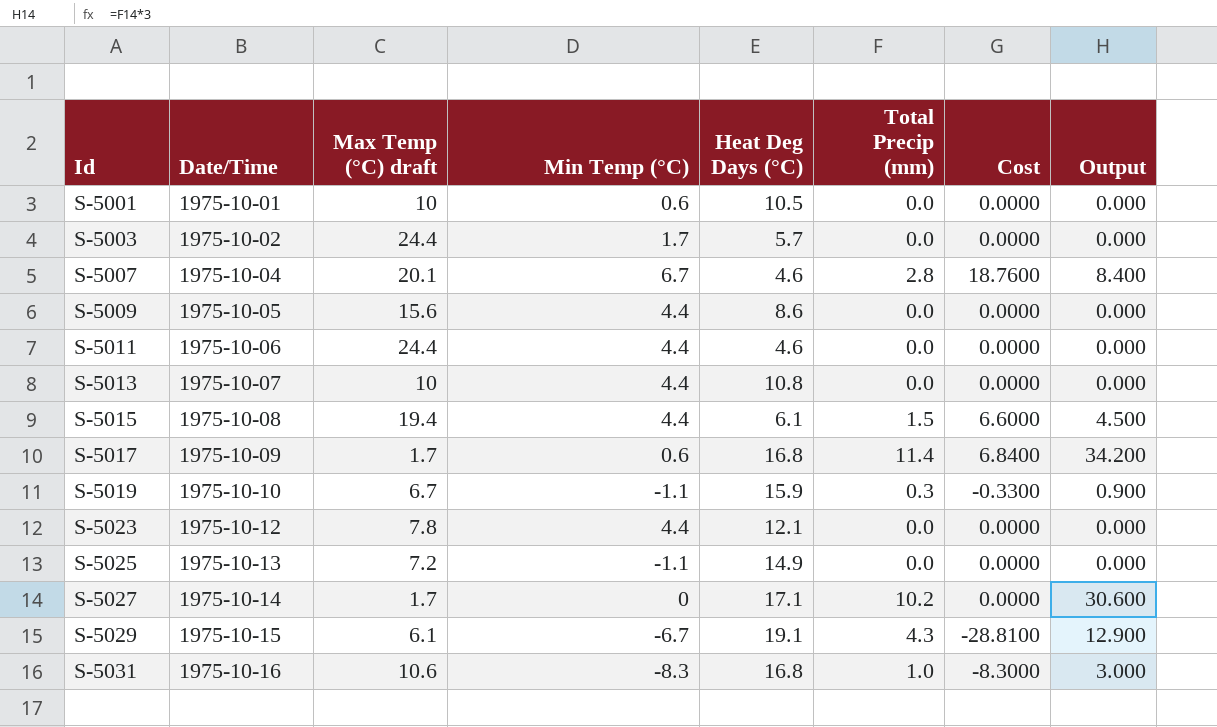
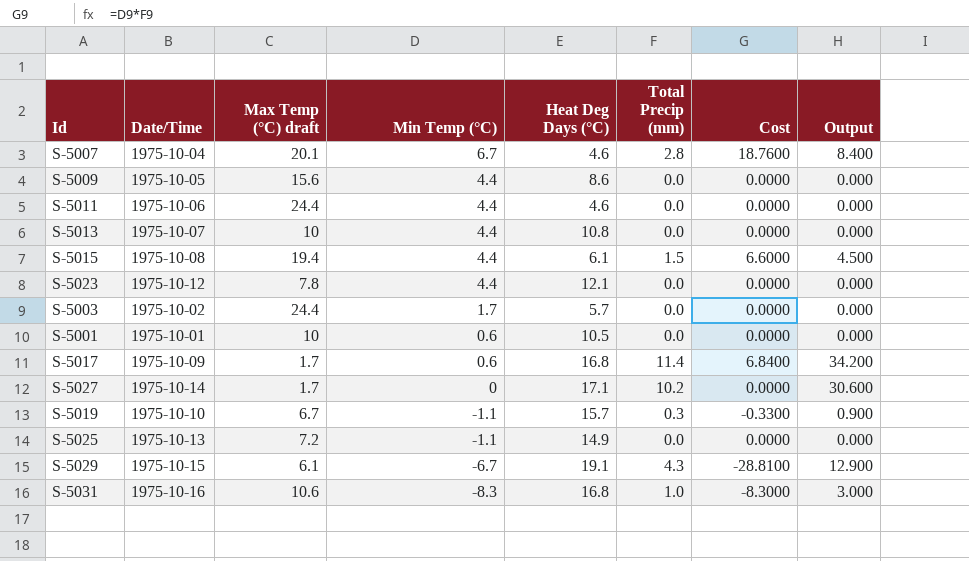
row order: Id ascending -> Min Temp (°C) descending
S-5019 | Heat Deg Days (°C): 15.9 -> 15.7

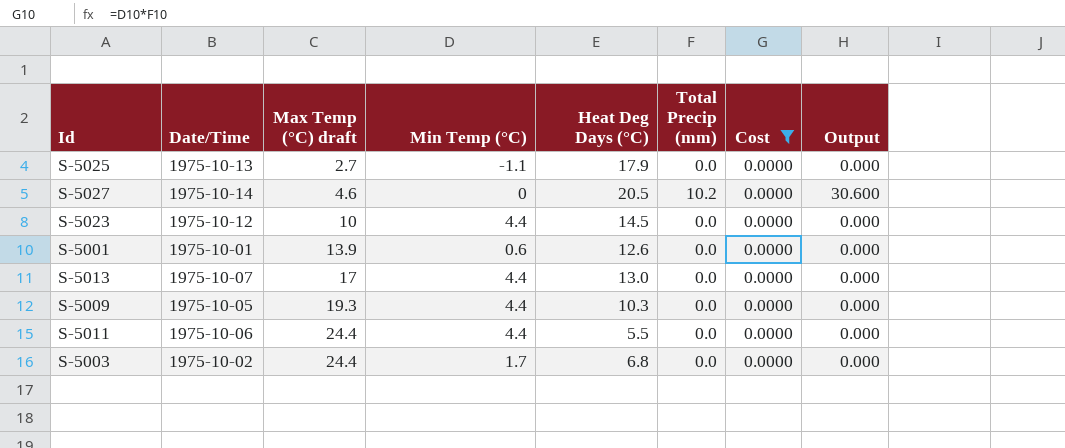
filter: none -> Cost = 0.0000
row order: Min Temp (°C) descending -> Max Temp (°C) draft ascending
S-5025 | Max Temp (°C) draft: 7.2 -> 2.7
S-5025 | Heat Deg Days (°C): 14.9 -> 17.9
S-5027 | Max Temp (°C) draft: 1.7 -> 4.6
S-5027 | Heat Deg Days (°C): 17.1 -> 20.5
S-5023 | Max Temp (°C) draft: 7.8 -> 10
S-5023 | Heat Deg Days (°C): 12.1 -> 14.5
S-5001 | Max Temp (°C) draft: 10 -> 13.9
S-5001 | Heat Deg Days (°C): 10.5 -> 12.6
S-5013 | Max Temp (°C) draft: 10 -> 17
S-5013 | Heat Deg Days (°C): 10.8 -> 13.0
S-5009 | Max Temp (°C) draft: 15.6 -> 19.3
S-5009 | Heat Deg Days (°C): 8.6 -> 10.3
S-5011 | Heat Deg Days (°C): 4.6 -> 5.5
S-5003 | Heat Deg Days (°C): 5.7 -> 6.8

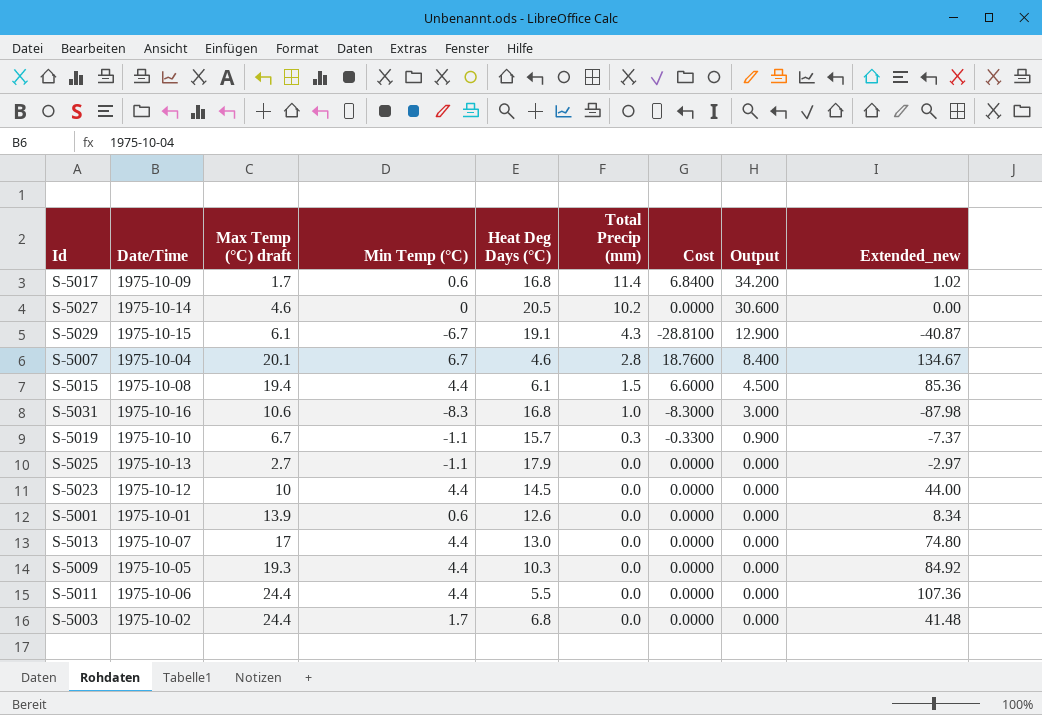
filter: Cost = 0.0000 -> none
row order: Max Temp (°C) draft ascending -> Total Precip (mm) descending
column Extended_new | formula: none -> [Max Temp (°C) draft] * [Min Temp (°C)]

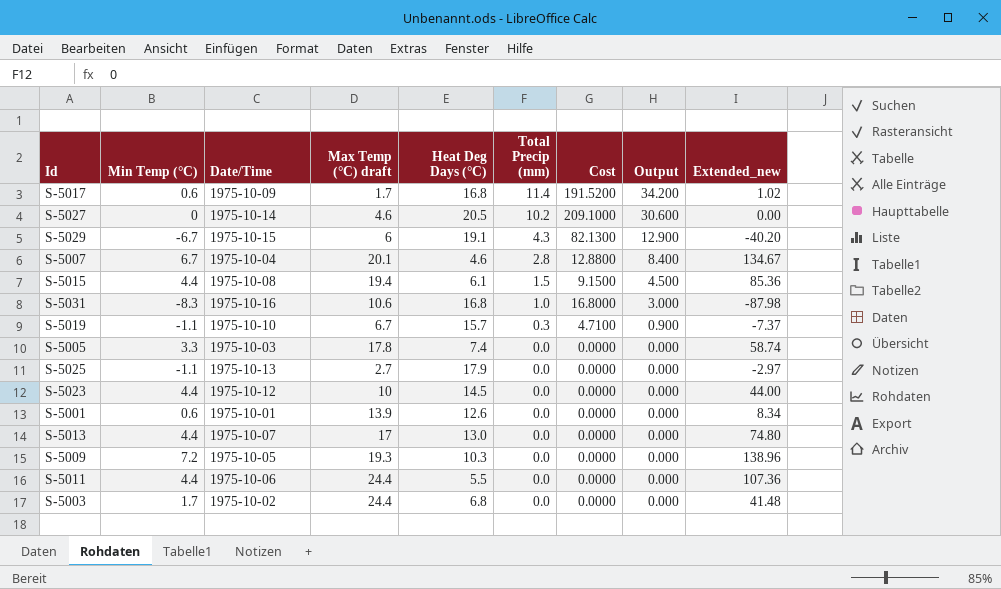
column Min Temp (°C) | position: 4 -> 2
column Cost | formula: [Min Temp (°C)] * [Total Precip (mm)] -> [Heat Deg Days (°C)] * [Total Precip (mm)]
S-5029 | Max Temp (°C) draft: 6.1 -> 6
S-5029 | Extended_new: -40.87 -> -40.20
row S-5005: none -> 3.3 | 1975-10-03 | 17.8 | 7.4 | 0.0 | 0.0000 | 0.000 | 58.74
S-5009 | Min Temp (°C): 4.4 -> 7.2
S-5009 | Extended_new: 84.92 -> 138.96

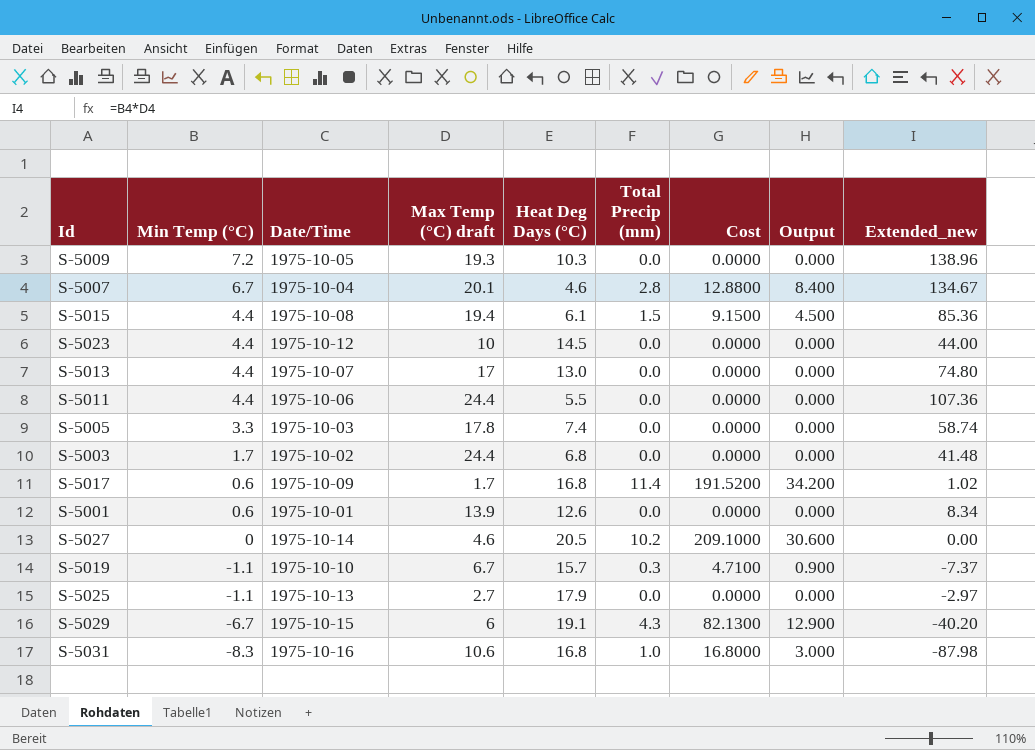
row order: Total Precip (mm) descending -> Min Temp (°C) descending

